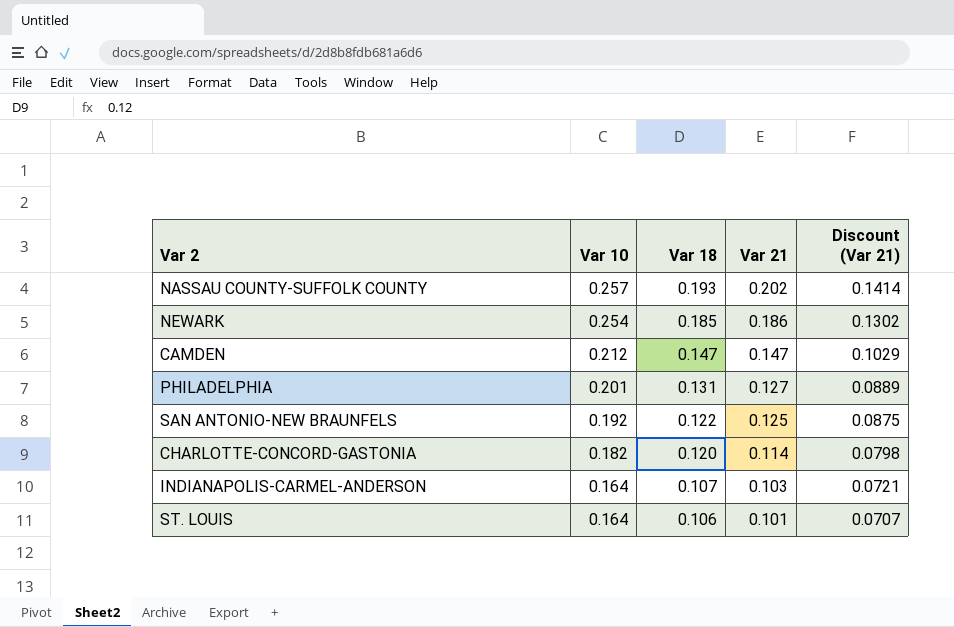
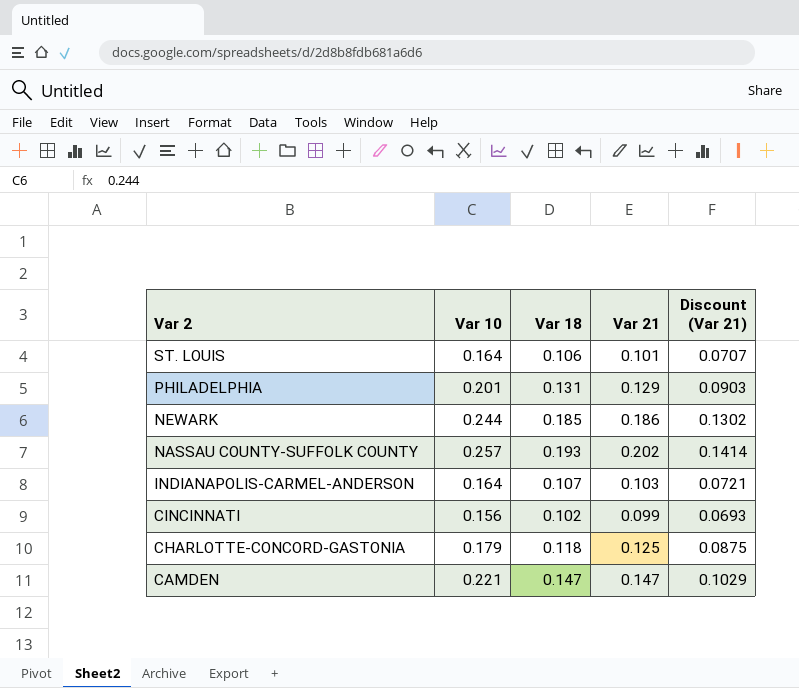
row order: Var 10 descending -> Var 2 descending
row SAN ANTONIO-NEW BRAUNFELS: 0.192 | 0.122 | 0.125 | 0.0875 -> none
PHILADELPHIA | Var 21: 0.127 -> 0.129
PHILADELPHIA | Discount (Var 21): 0.0889 -> 0.0903
NEWARK | Var 10: 0.254 -> 0.244
row CINCINNATI: none -> 0.156 | 0.102 | 0.099 | 0.0693
CHARLOTTE-CONCORD-GASTONIA | Var 10: 0.182 -> 0.179
CHARLOTTE-CONCORD-GASTONIA | Var 18: 0.120 -> 0.118
CHARLOTTE-CONCORD-GASTONIA | Var 21: 0.114 -> 0.125
CHARLOTTE-CONCORD-GASTONIA | Discount (Var 21): 0.0798 -> 0.0875
CAMDEN | Var 10: 0.212 -> 0.221

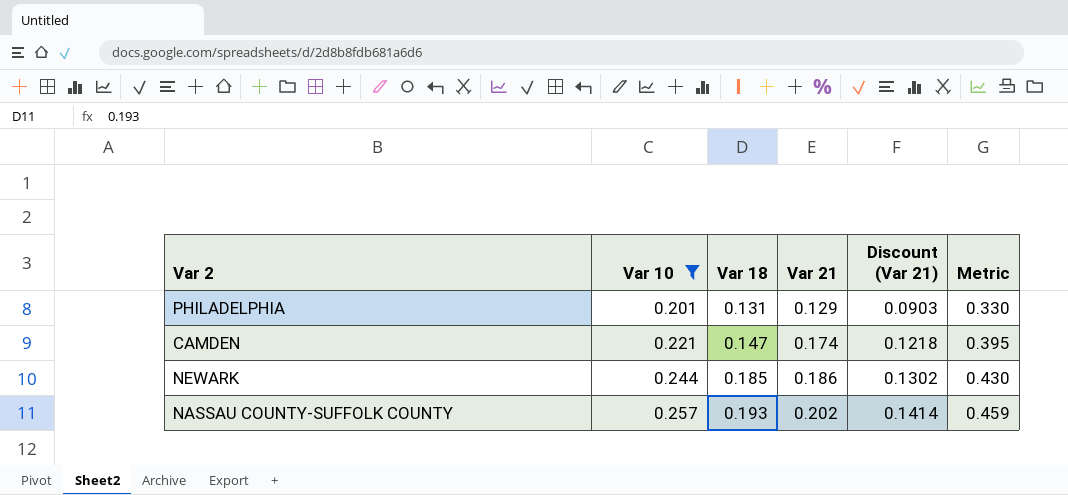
filter: none -> Var 10 >= 0.201
row order: Var 2 descending -> Var 10 ascending
column Metric | formula: none -> [Var 10] + [Var 21]
CAMDEN | Var 21: 0.147 -> 0.174
CAMDEN | Discount (Var 21): 0.1029 -> 0.1218

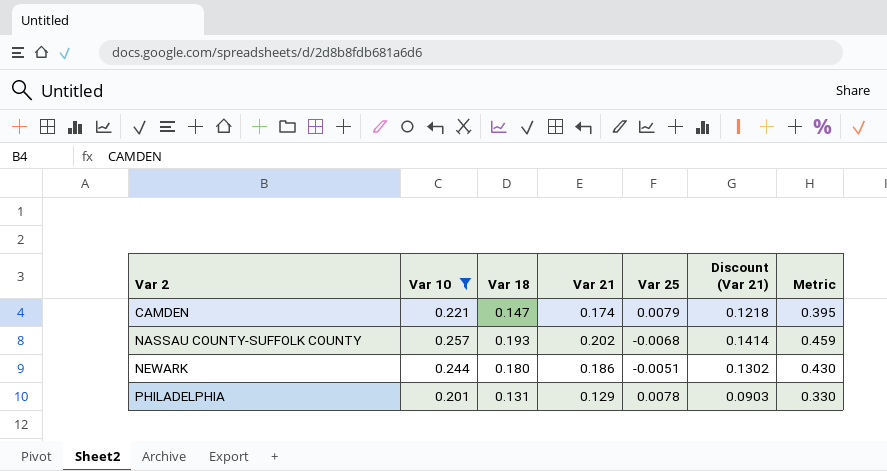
row order: Var 10 ascending -> Var 2 ascending
column Var 25 | position: none -> 5
NEWARK | Var 18: 0.185 -> 0.180

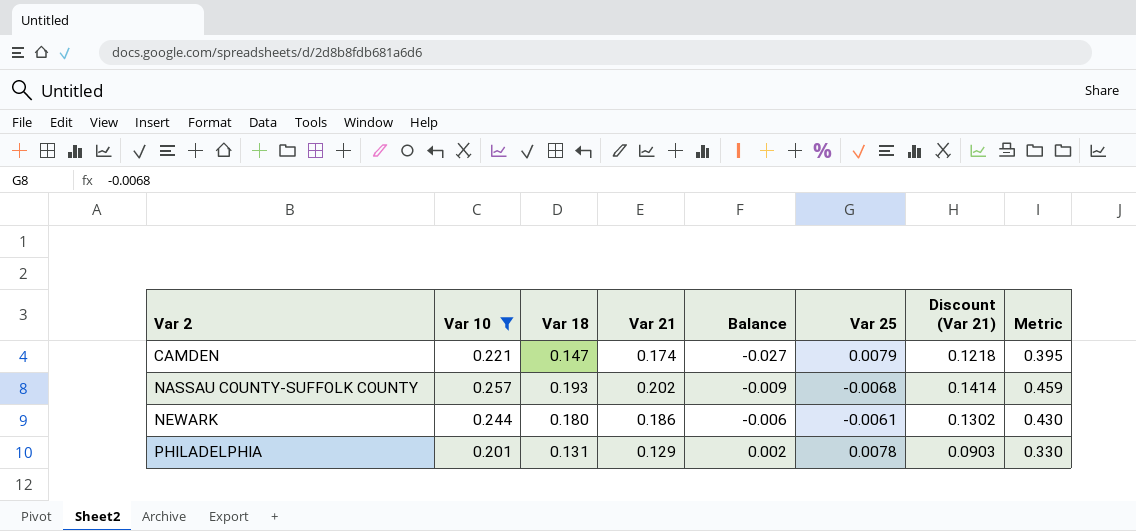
column Balance | formula: none -> [Var 18] - [Var 21]
NEWARK | Var 25: -0.0051 -> -0.0061

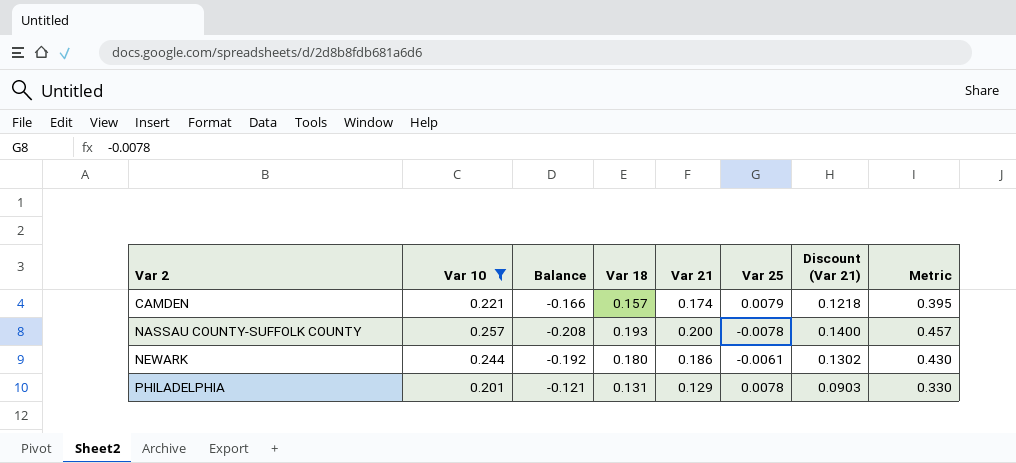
column Balance | formula: [Var 18] - [Var 21] -> [Var 25] - [Var 21]
column Balance | position: 5 -> 3
CAMDEN | Var 18: 0.147 -> 0.157
NASSAU COUNTY-SUFFOLK COUNTY | Var 21: 0.202 -> 0.200
NASSAU COUNTY-SUFFOLK COUNTY | Var 25: -0.0068 -> -0.0078
NASSAU COUNTY-SUFFOLK COUNTY | Discount (Var 21): 0.1414 -> 0.1400
NASSAU COUNTY-SUFFOLK COUNTY | Metric: 0.459 -> 0.457

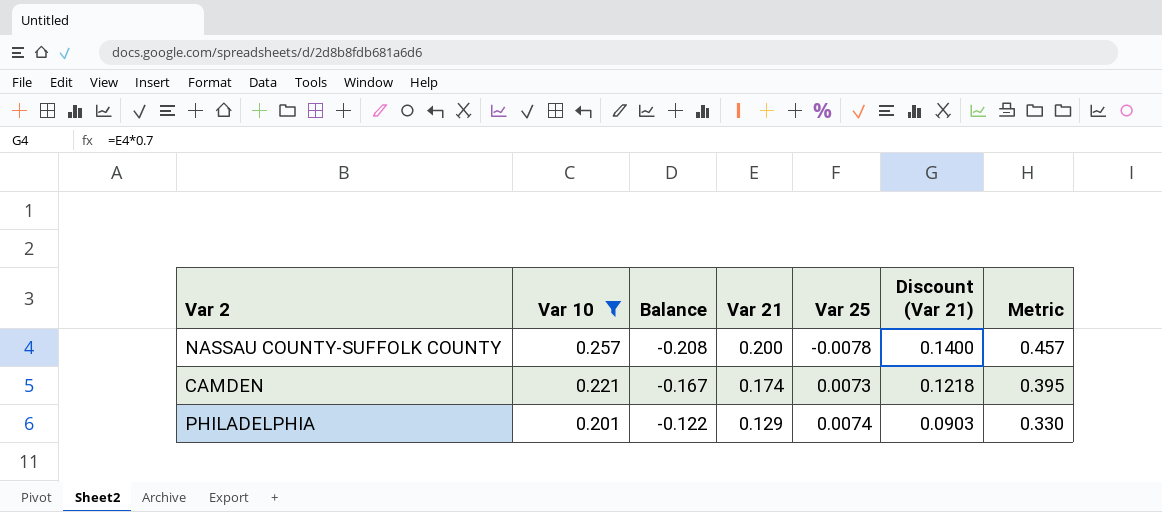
row order: Var 2 ascending -> Var 10 descending
column Var 18 | position: 4 -> none
row NEWARK: 0.244 | -0.192 | 0.180 | 0.186 | -0.0061 | 0.1302 | 0.430 -> none
CAMDEN | Balance: -0.166 -> -0.167
CAMDEN | Var 25: 0.0079 -> 0.0073
PHILADELPHIA | Balance: -0.121 -> -0.122
PHILADELPHIA | Var 25: 0.0078 -> 0.0074

